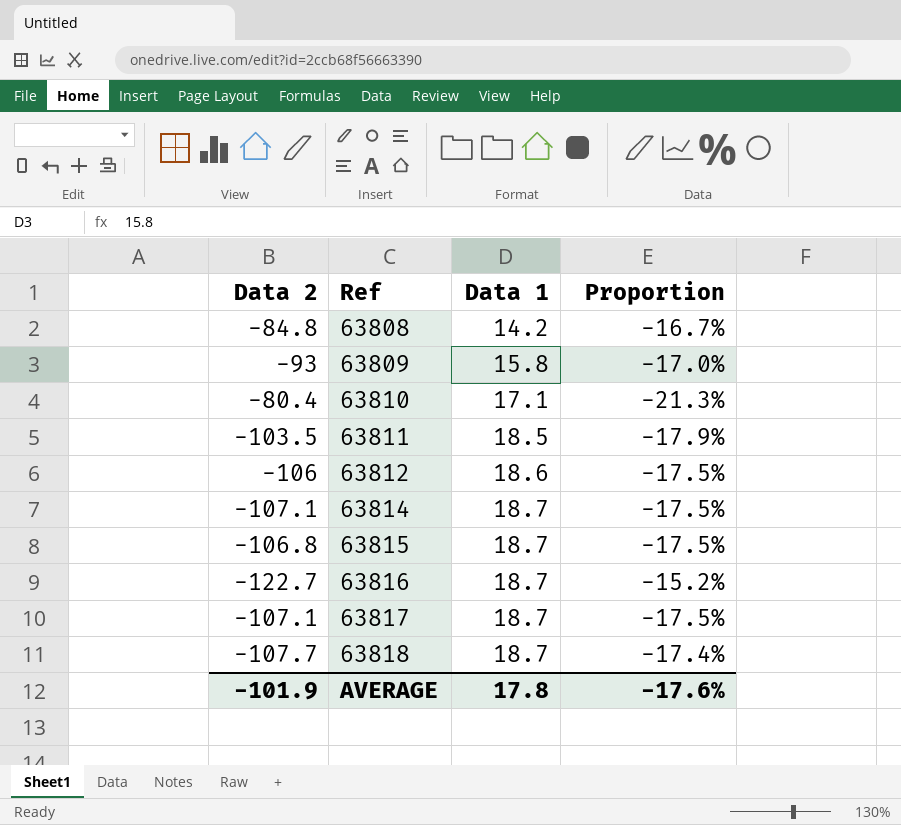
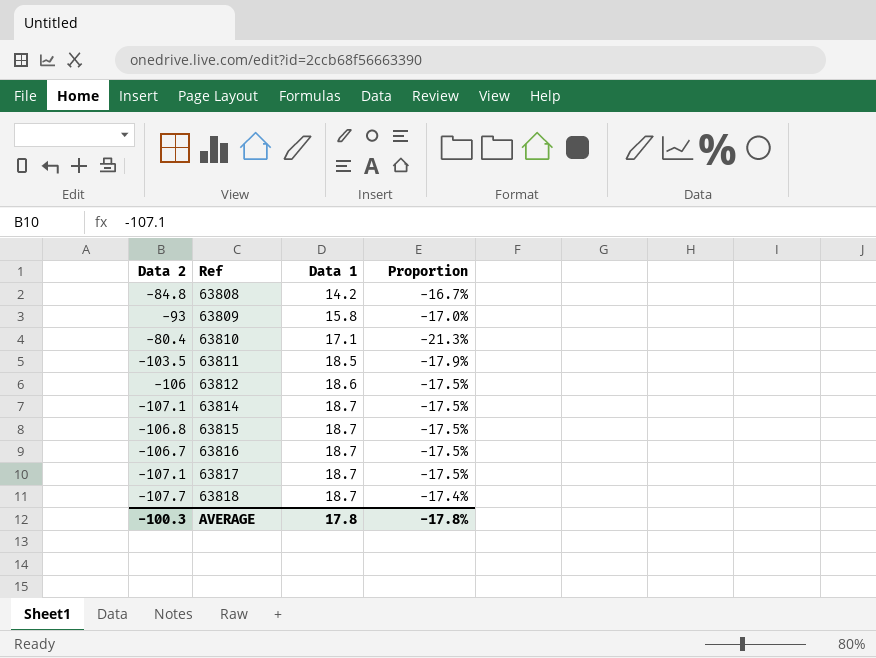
63816 | Data 2: -122.7 -> -106.7
63816 | Proportion: -15.2% -> -17.5%
AVERAGE | Data 2: -101.9 -> -100.3
AVERAGE | Proportion: -17.6% -> -17.8%

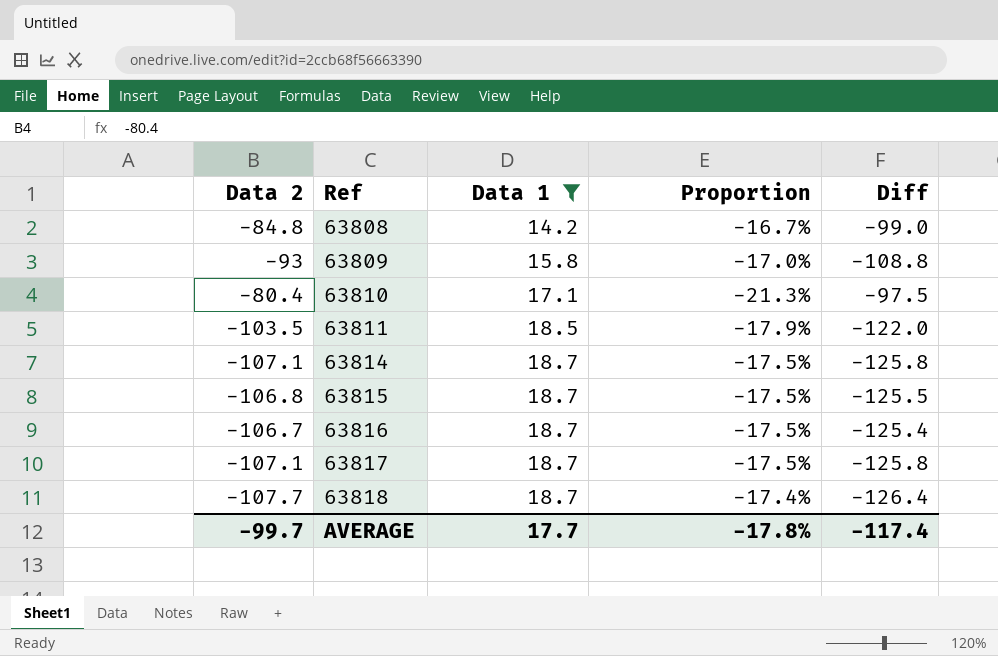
filter: none -> Data 1 != 18.6
column Diff | formula: none -> [Data 2] - [Data 1]
AVERAGE | Data 2: -100.3 -> -99.7
AVERAGE | Data 1: 17.8 -> 17.7

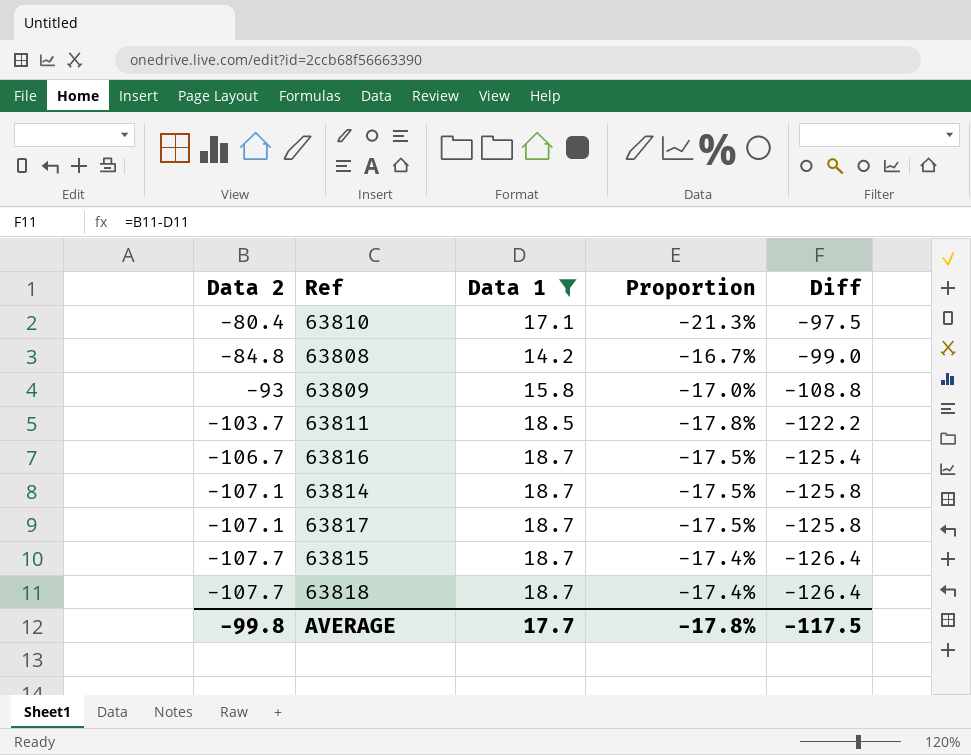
row order: Ref ascending -> Data 2 descending
63811 | Data 2: -103.5 -> -103.7
63811 | Proportion: -17.9% -> -17.8%
63811 | Diff: -122.0 -> -122.2
63815 | Data 2: -106.8 -> -107.7
63815 | Proportion: -17.5% -> -17.4%
63815 | Diff: -125.5 -> -126.4
AVERAGE | Data 2: -99.7 -> -99.8
AVERAGE | Diff: -117.4 -> -117.5

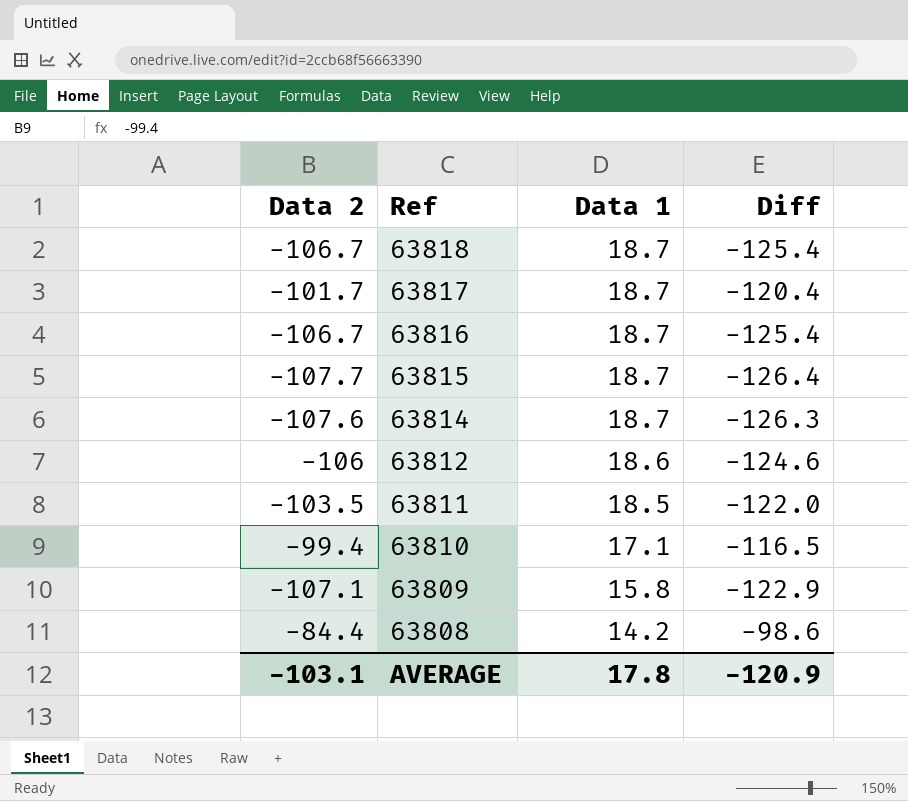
filter: Data 1 != 18.6 -> none
row order: Data 2 descending -> Ref descending
column Proportion | formula: [Data 1] / [Data 2] -> none
63818 | Data 2: -107.7 -> -106.7
63818 | Diff: -126.4 -> -125.4
63817 | Data 2: -107.1 -> -101.7
63817 | Diff: -125.8 -> -120.4
63814 | Data 2: -107.1 -> -107.6
63814 | Diff: -125.8 -> -126.3
63811 | Data 2: -103.7 -> -103.5
63811 | Diff: -122.2 -> -122.0
63810 | Data 2: -80.4 -> -99.4
63810 | Diff: -97.5 -> -116.5
63809 | Data 2: -93 -> -107.1
63809 | Diff: -108.8 -> -122.9
63808 | Data 2: -84.8 -> -84.4
63808 | Diff: -99.0 -> -98.6
AVERAGE | Data 2: -99.8 -> -103.1
AVERAGE | Data 1: 17.7 -> 17.8
AVERAGE | Diff: -117.5 -> -120.9

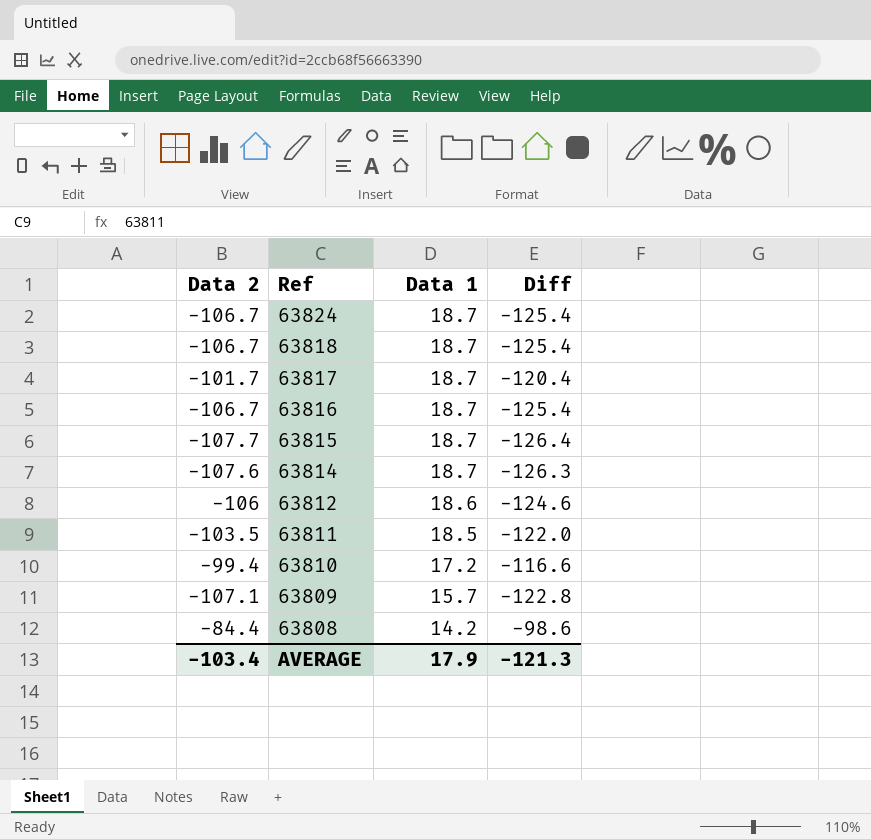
row 63824: none -> -106.7 | 18.7 | -125.4
63810 | Data 1: 17.1 -> 17.2
63810 | Diff: -116.5 -> -116.6
63809 | Data 1: 15.8 -> 15.7
63809 | Diff: -122.9 -> -122.8
AVERAGE | Data 2: -103.1 -> -103.4
AVERAGE | Data 1: 17.8 -> 17.9
AVERAGE | Diff: -120.9 -> -121.3

